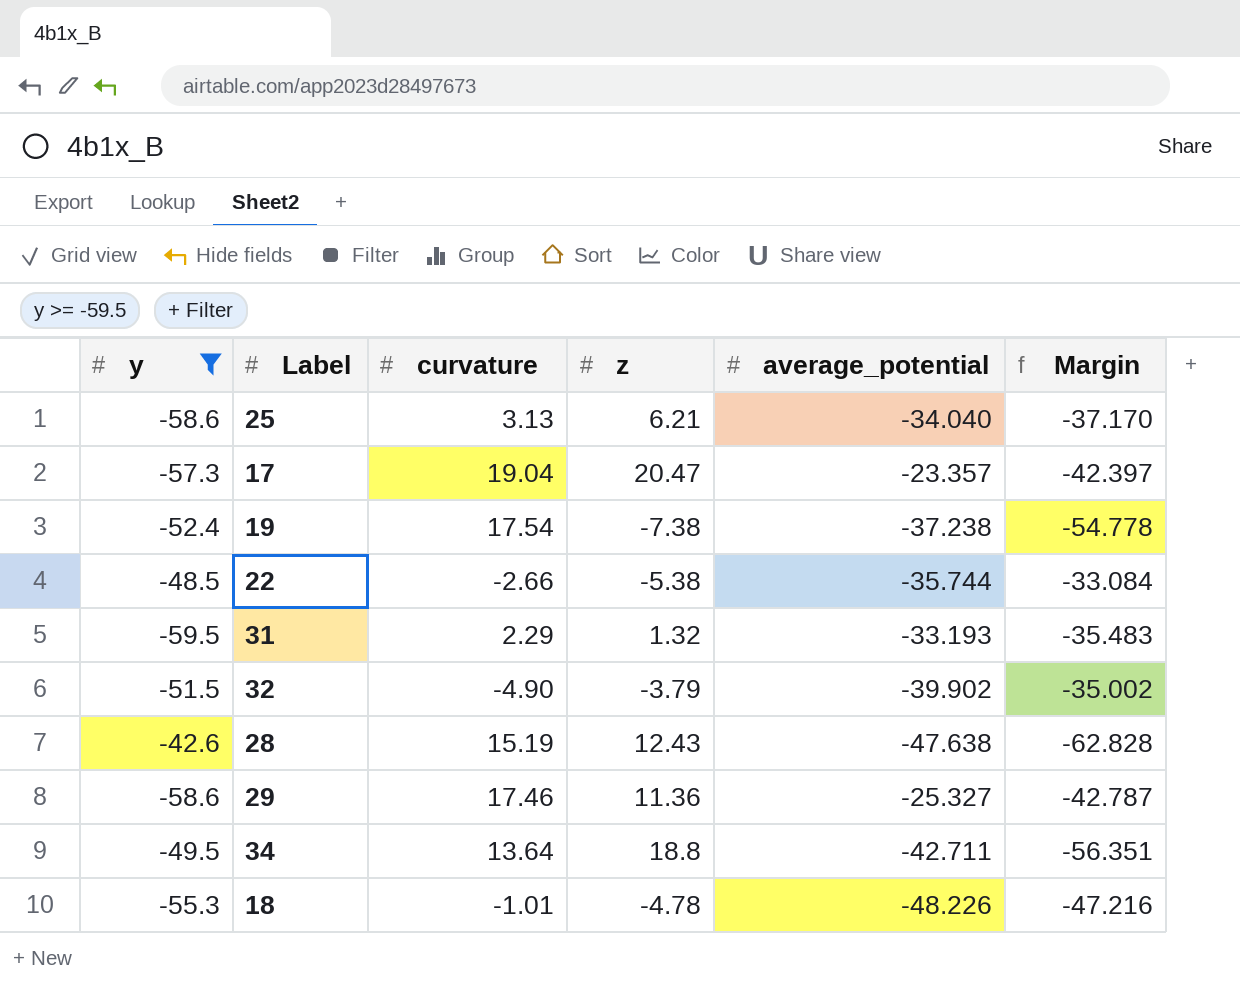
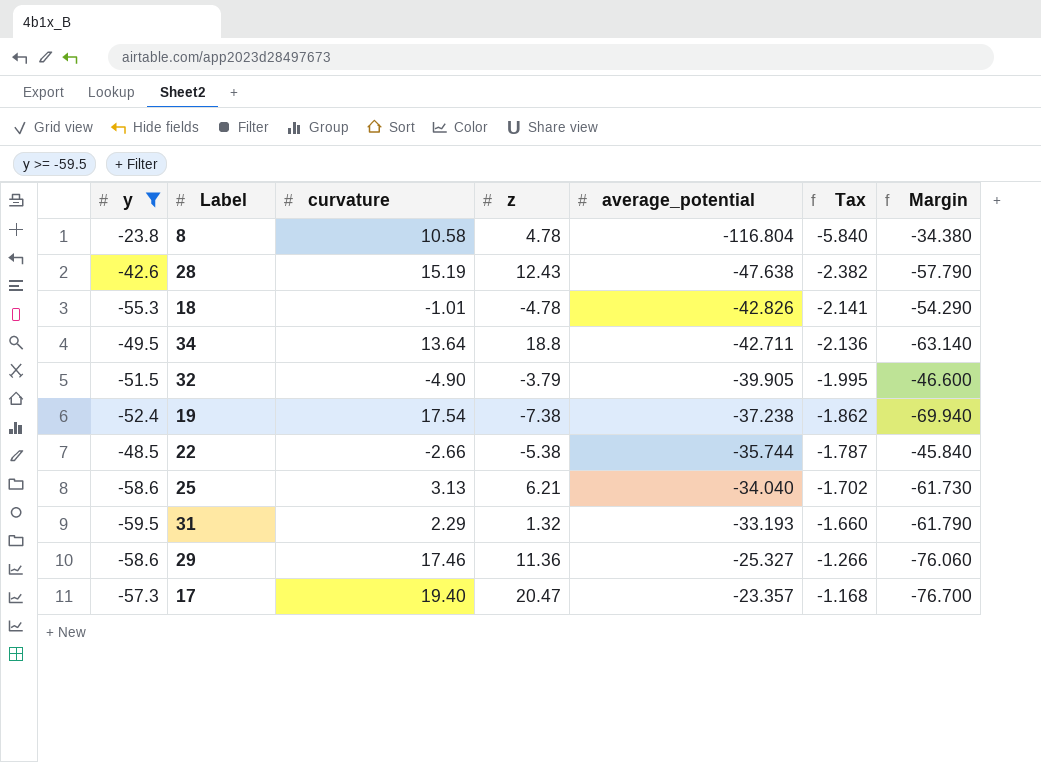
row order: none -> average_potential ascending
column Tax | formula: none -> [average_potential] * 0.05
column Margin | formula: [average_potential] - [curvature] -> [y] - [curvature]
row 8: none -> -23.8 | 10.58 | 4.78 | -116.804 | -5.840 | -34.380
18 | average_potential: -48.226 -> -42.826
32 | average_potential: -39.902 -> -39.905
17 | curvature: 19.04 -> 19.40

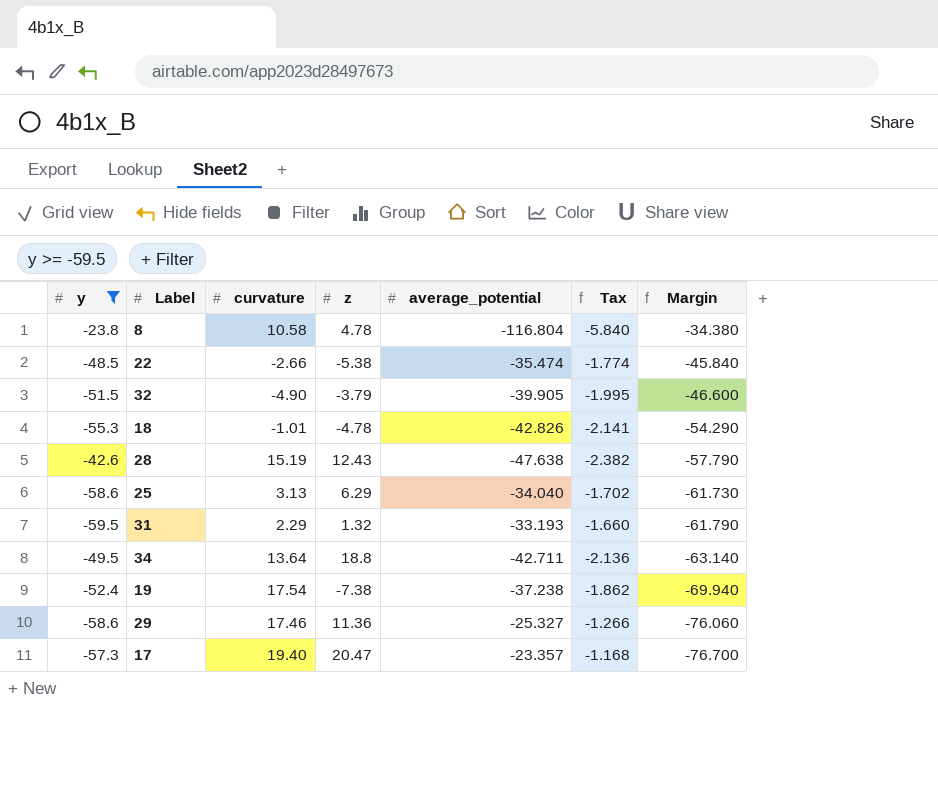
row order: average_potential ascending -> Margin descending
22 | average_potential: -35.744 -> -35.474
22 | Tax: -1.787 -> -1.774
25 | z: 6.21 -> 6.29

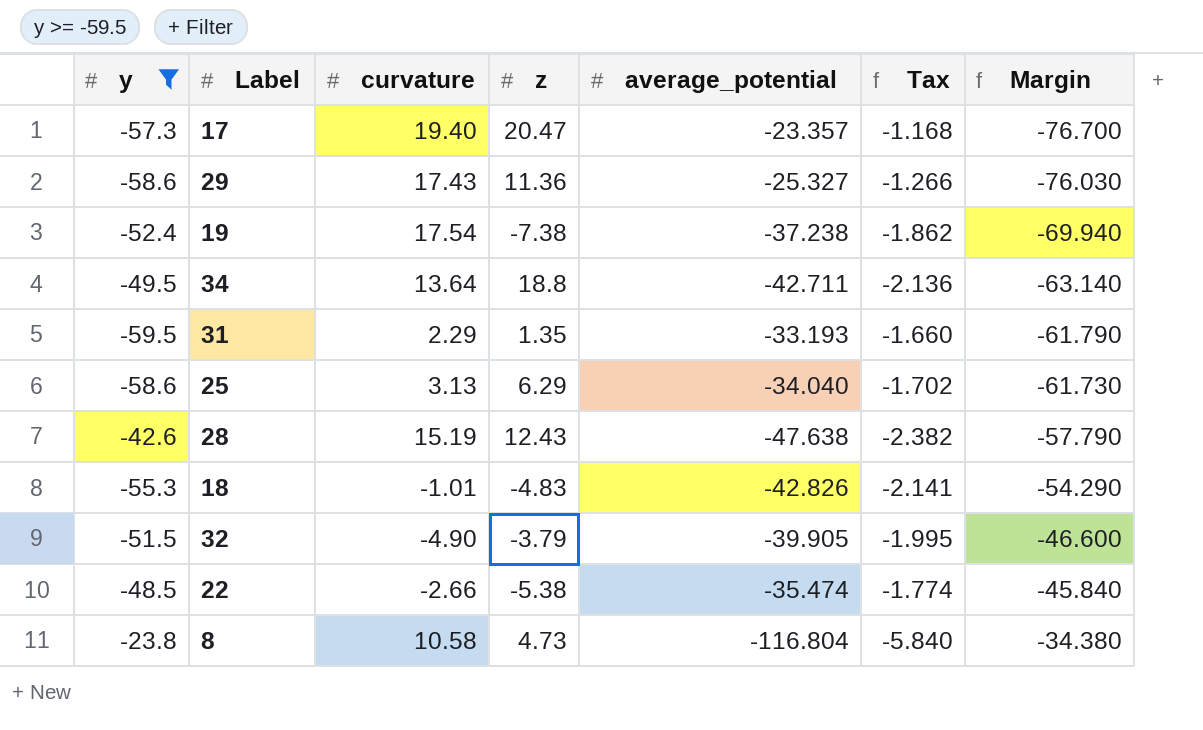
row order: Margin descending -> Margin ascending
29 | curvature: 17.46 -> 17.43
29 | Margin: -76.060 -> -76.030
31 | z: 1.32 -> 1.35
18 | z: -4.78 -> -4.83
8 | z: 4.78 -> 4.73

